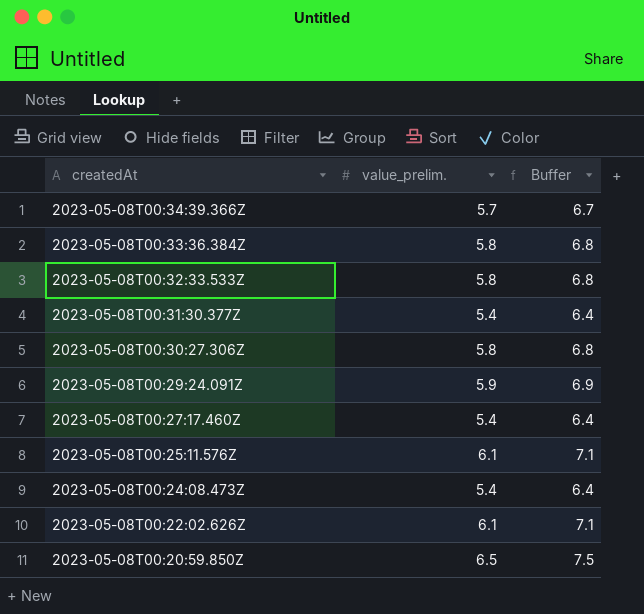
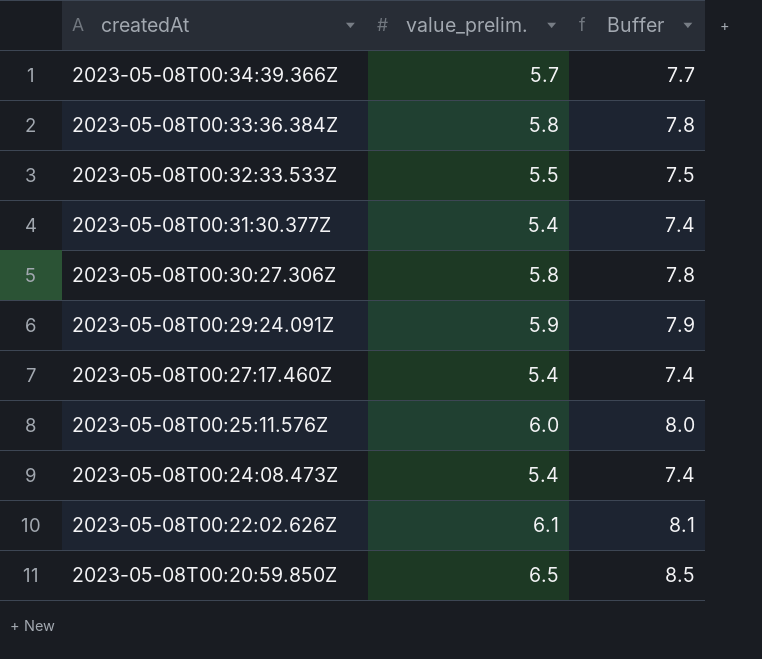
column Buffer | formula: [value_prelim.] + 1 -> [value_prelim.] + 2
2023-05-08T00:32:33.533Z | value_prelim.: 5.8 -> 5.5
2023-05-08T00:25:11.576Z | value_prelim.: 6.1 -> 6.0

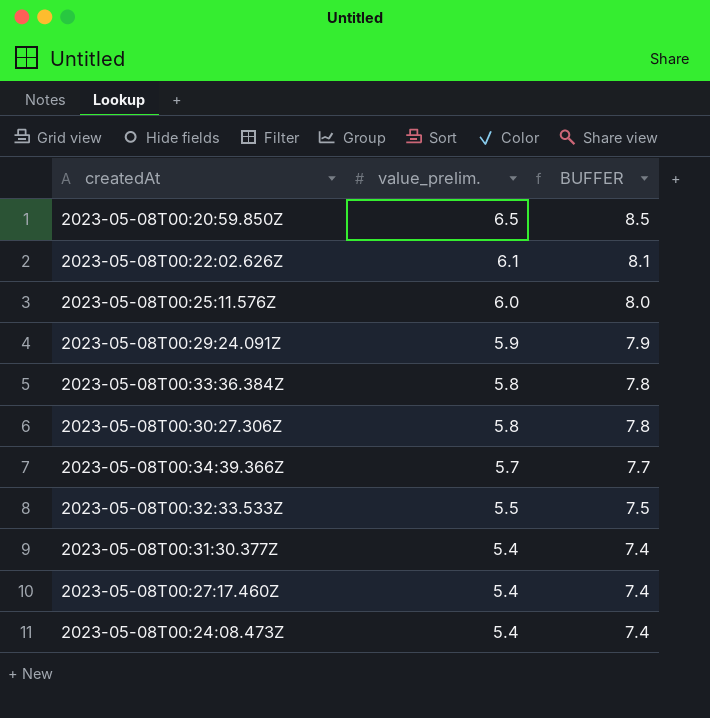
row order: createdAt descending -> value_prelim. descending
column name: Buffer -> BUFFER

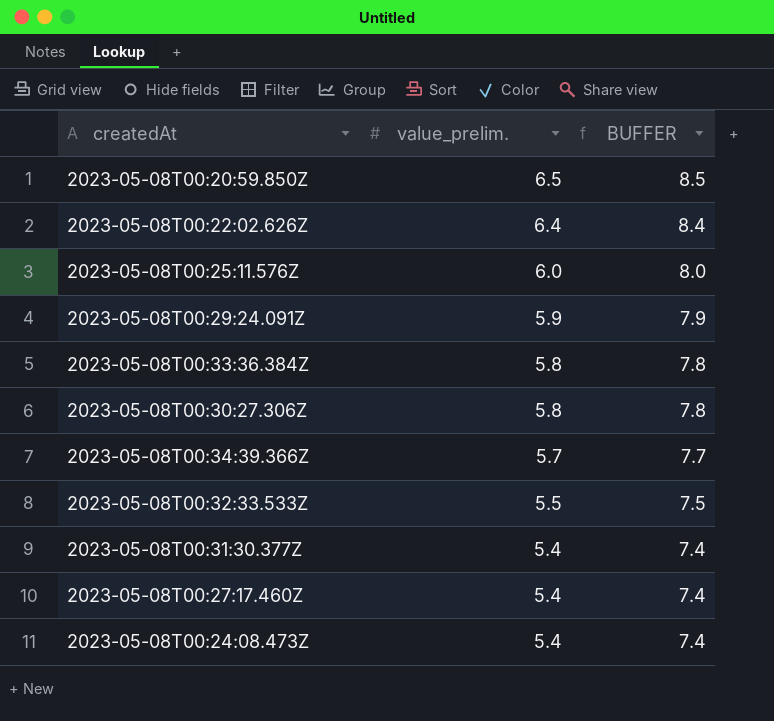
2023-05-08T00:22:02.626Z | value_prelim.: 6.1 -> 6.4
2023-05-08T00:22:02.626Z | BUFFER: 8.1 -> 8.4

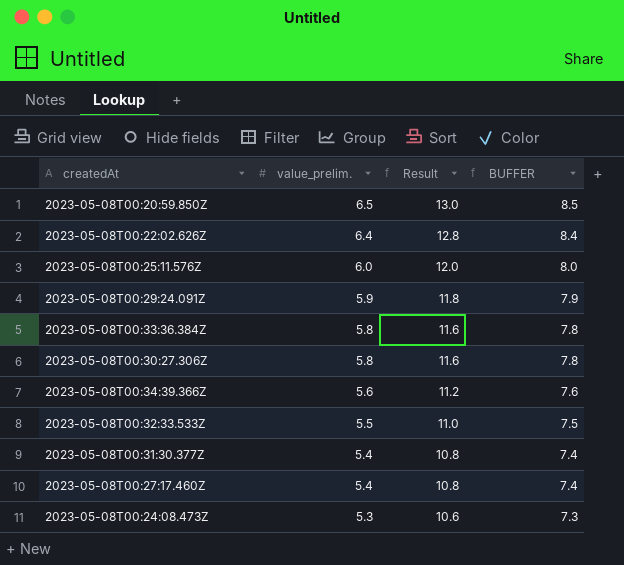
column Result | formula: none -> [value_prelim.] * 2
2023-05-08T00:34:39.366Z | value_prelim.: 5.7 -> 5.6
2023-05-08T00:34:39.366Z | BUFFER: 7.7 -> 7.6
2023-05-08T00:24:08.473Z | value_prelim.: 5.4 -> 5.3
2023-05-08T00:24:08.473Z | BUFFER: 7.4 -> 7.3

